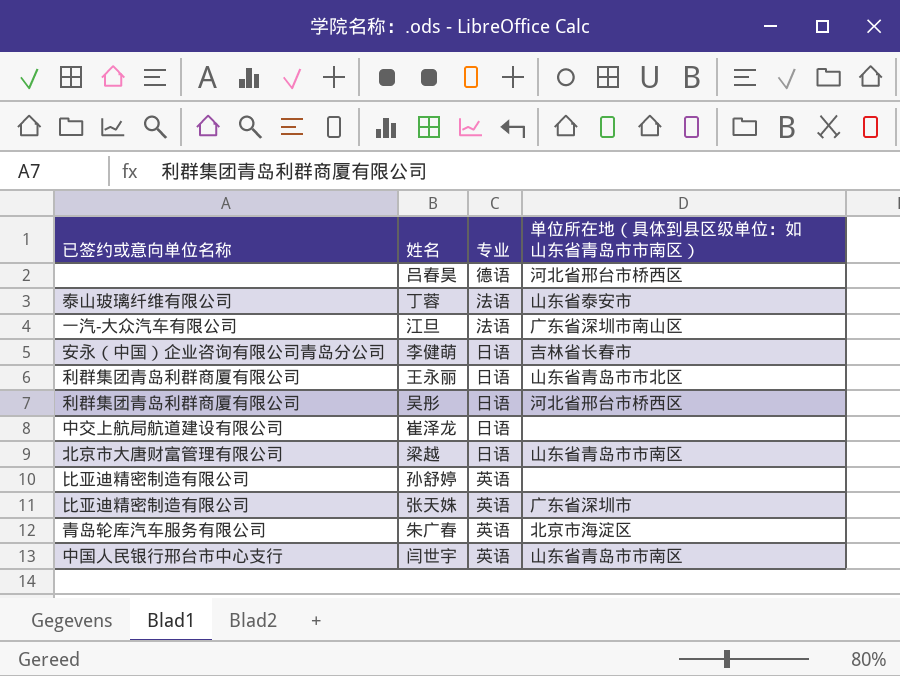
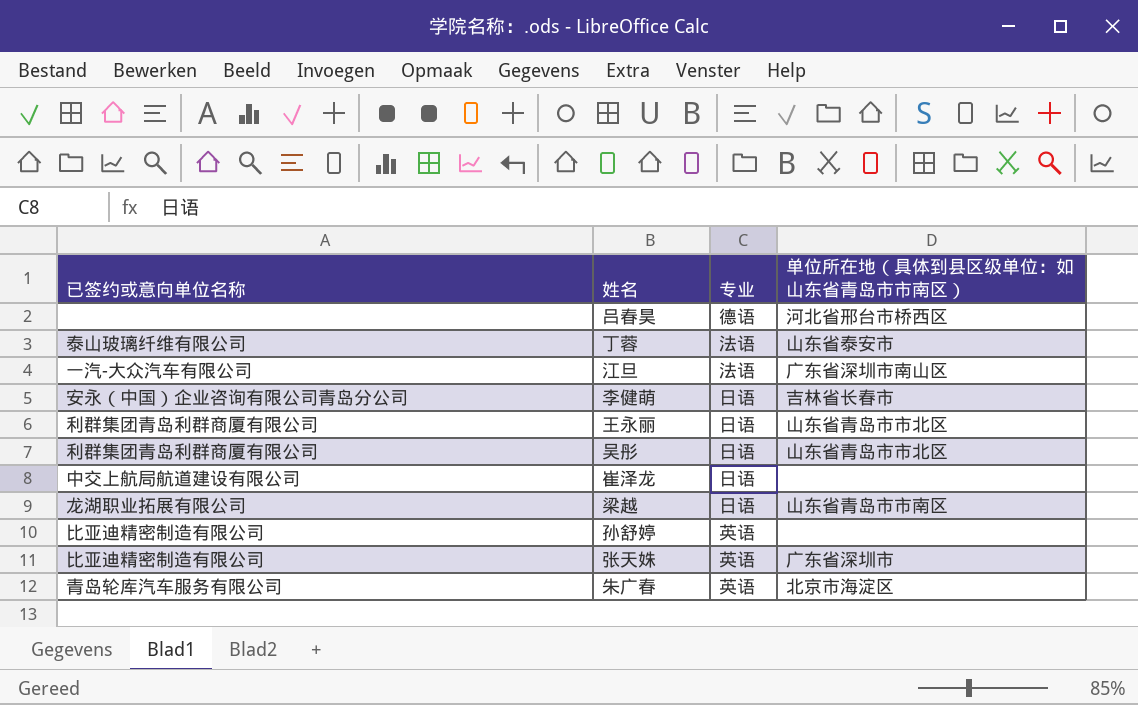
row 闫世宇: 中国人民银行邢台市中心支行 | 英语 | 山东省青岛市市南区 -> none
吴彤 | 单位所在地（具体到县区级单位：如山东省青岛市市南区）: 河北省邢台市桥西区 -> 山东省青岛市市北区
梁越 | 已签约或意向单位名称: 北京市大唐财富管理有限公司 -> 龙湖职业拓展有限公司

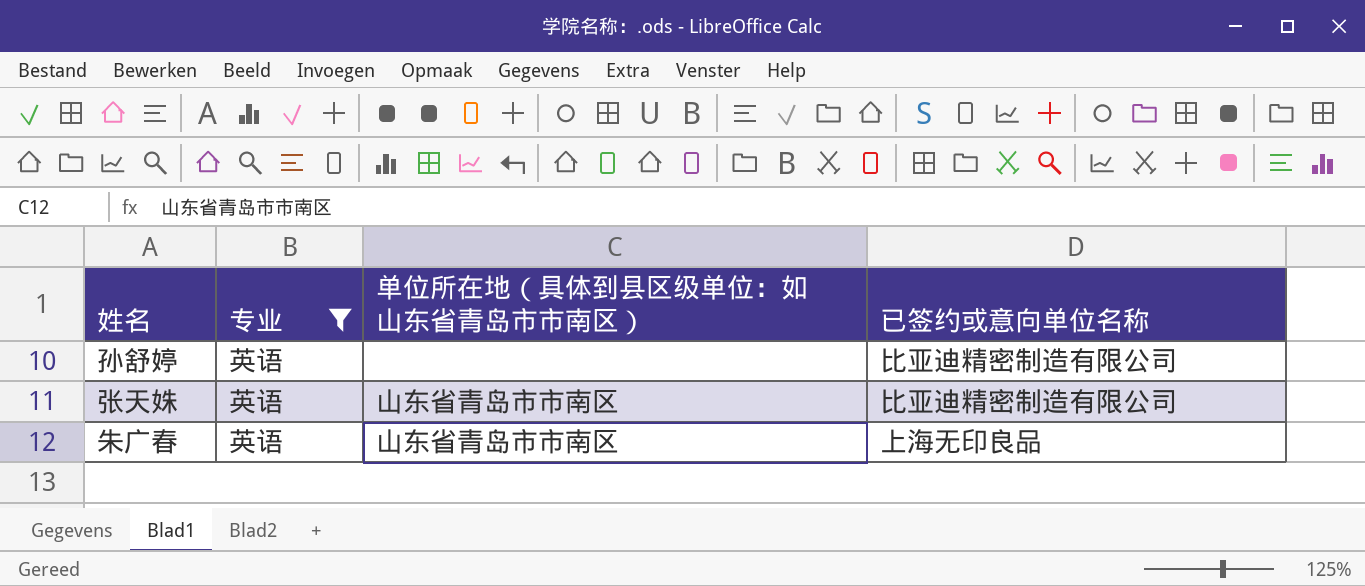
filter: none -> 专业 = 英语
column 已签约或意向单位名称 | position: 1 -> 4
张天姝 | 单位所在地（具体到县区级单位：如山东省青岛市市南区）: 广东省深圳市 -> 山东省青岛市市南区
朱广春 | 单位所在地（具体到县区级单位：如山东省青岛市市南区）: 北京市海淀区 -> 山东省青岛市市南区
朱广春 | 已签约或意向单位名称: 青岛轮库汽车服务有限公司 -> 上海无印良品

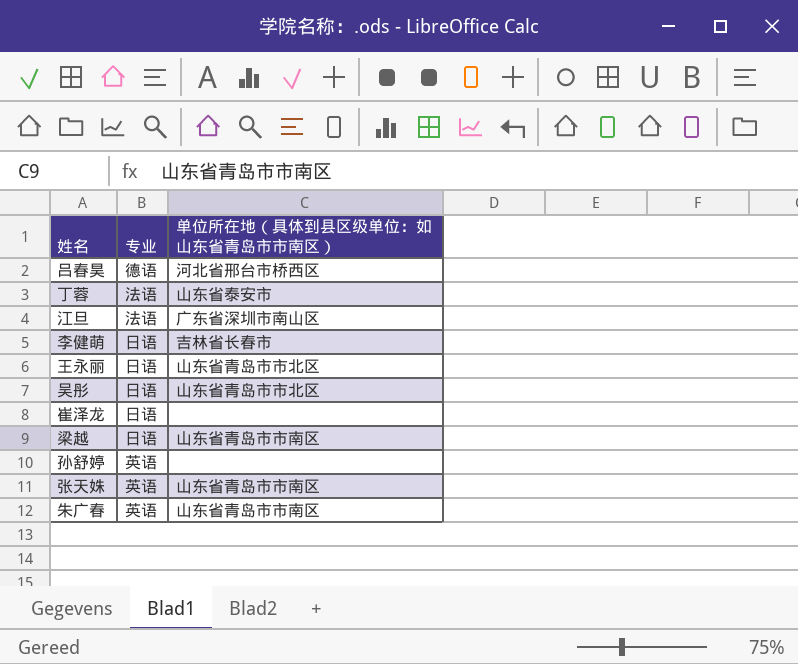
filter: 专业 = 英语 -> none
column 已签约或意向单位名称 | position: 4 -> none

